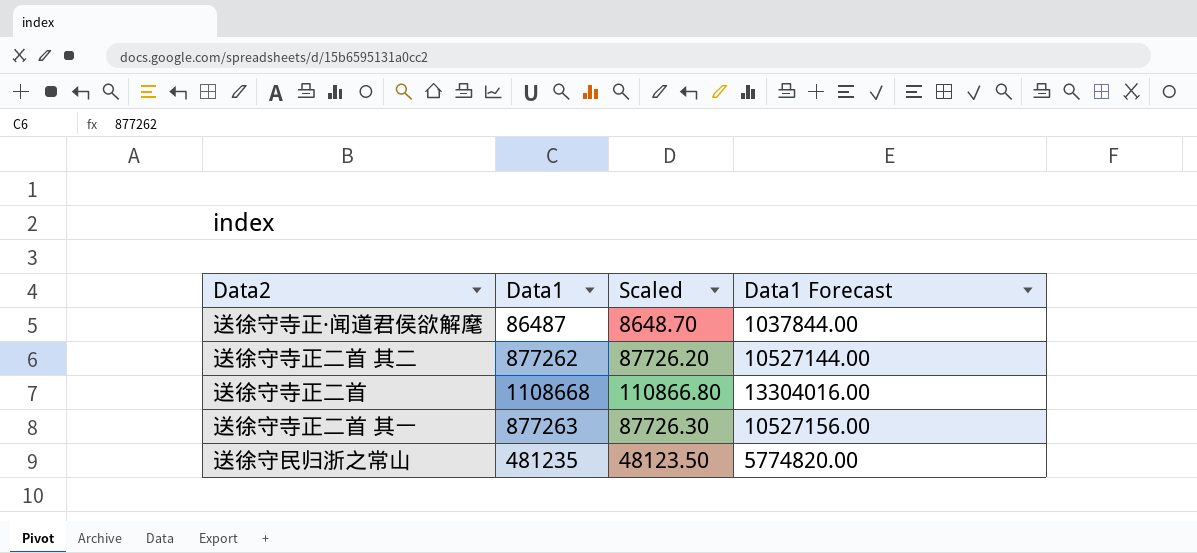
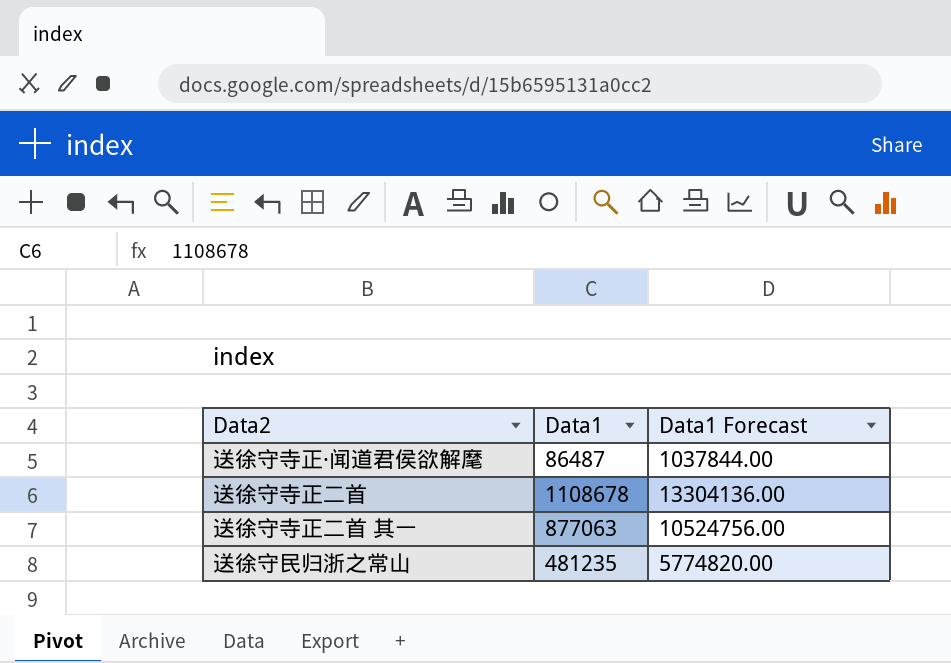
column Scaled | formula: [Data1] * 0.1 -> none
row 送徐守寺正二首 其二: 877262 | 87726.20 | 10527144.00 -> none
送徐守寺正二首 | Data1: 1108668 -> 1108678
送徐守寺正二首 | Data1 Forecast: 13304016.00 -> 13304136.00
送徐守寺正二首 其一 | Data1: 877263 -> 877063
送徐守寺正二首 其一 | Data1 Forecast: 10527156.00 -> 10524756.00

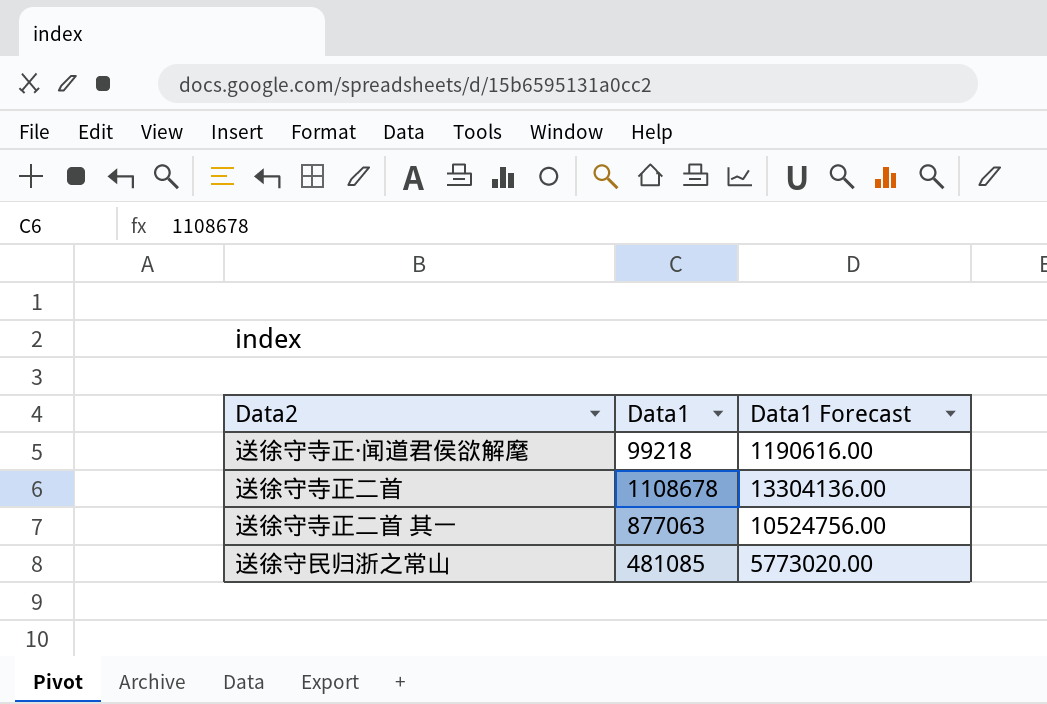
送徐守寺正·闻道君侯欲解麾 | Data1: 86487 -> 99218
送徐守寺正·闻道君侯欲解麾 | Data1 Forecast: 1037844.00 -> 1190616.00
送徐守民归浙之常山 | Data1: 481235 -> 481085
送徐守民归浙之常山 | Data1 Forecast: 5774820.00 -> 5773020.00

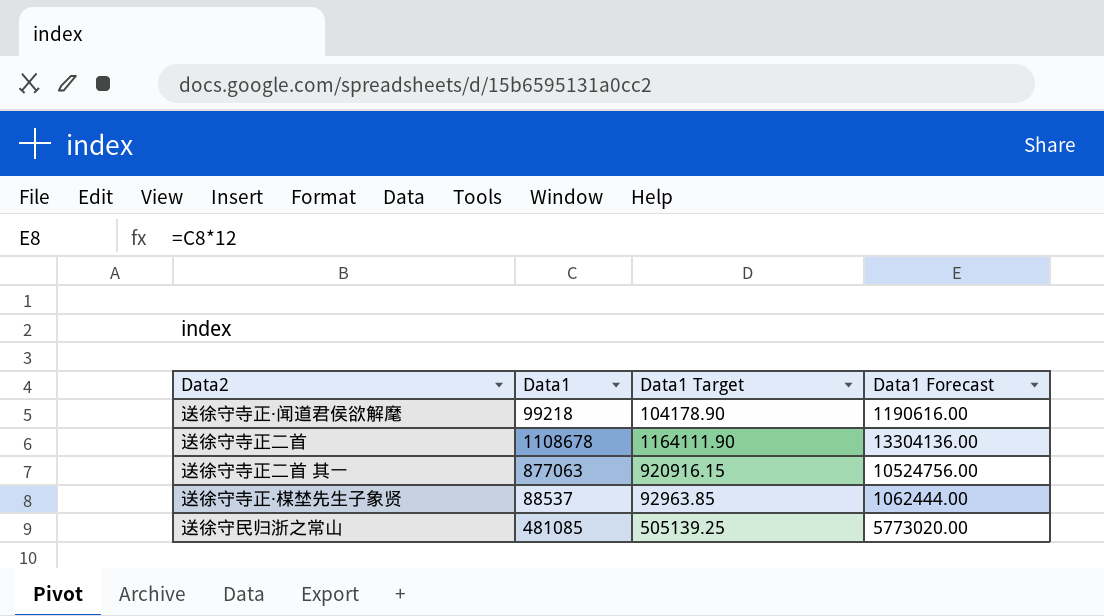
column Data1 Target | formula: none -> [Data1] * 1.05
row 送徐守寺正·楳埜先生子象贤: none -> 88537 | 92963.85 | 1062444.00

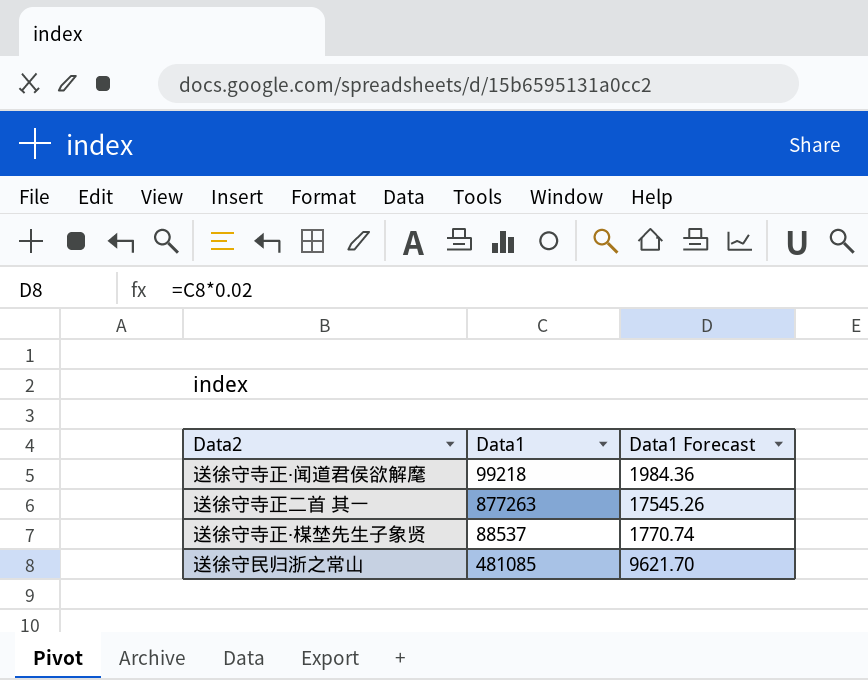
column Data1 Target | formula: [Data1] * 1.05 -> none
column Data1 Forecast | formula: [Data1] * 12 -> [Data1] * 0.02
row 送徐守寺正二首: 1108678 | 1164111.90 | 13304136.00 -> none
送徐守寺正二首 其一 | Data1: 877063 -> 877263

